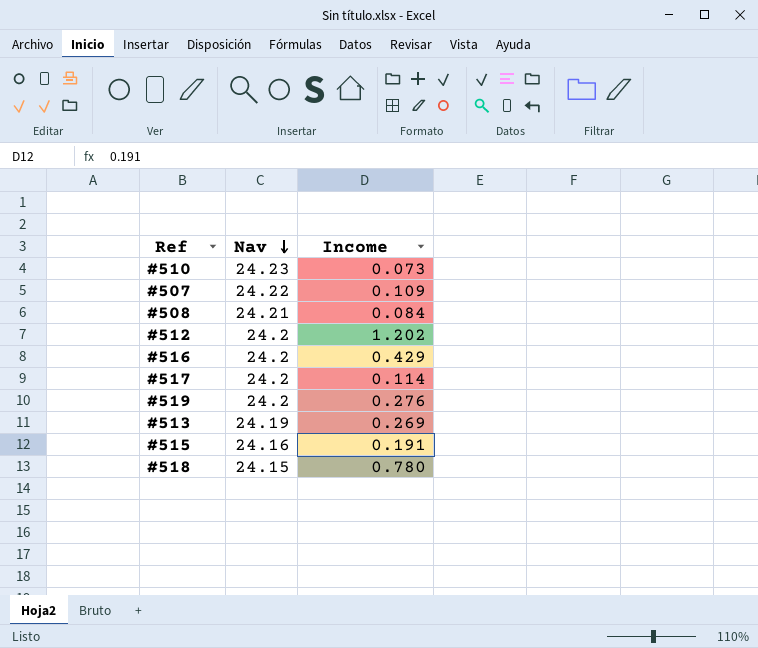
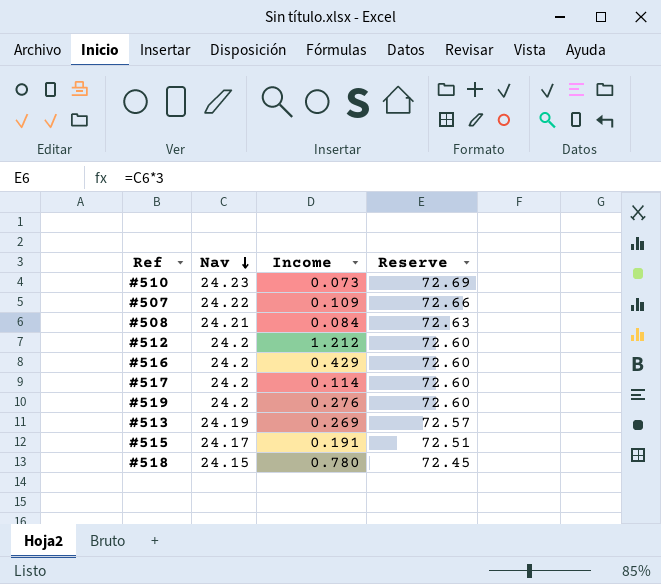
column Reserve | formula: none -> [Nav] * 3
#512 | Income: 1.202 -> 1.212
#515 | Nav: 24.16 -> 24.17

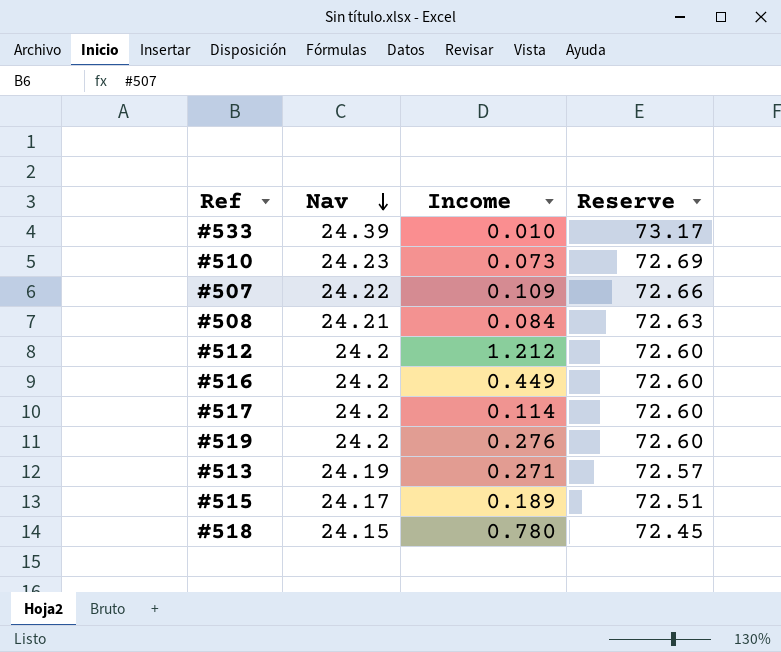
row #533: none -> 24.39 | 0.010 | 73.17
#516 | Income: 0.429 -> 0.449
#513 | Income: 0.269 -> 0.271
#515 | Income: 0.191 -> 0.189

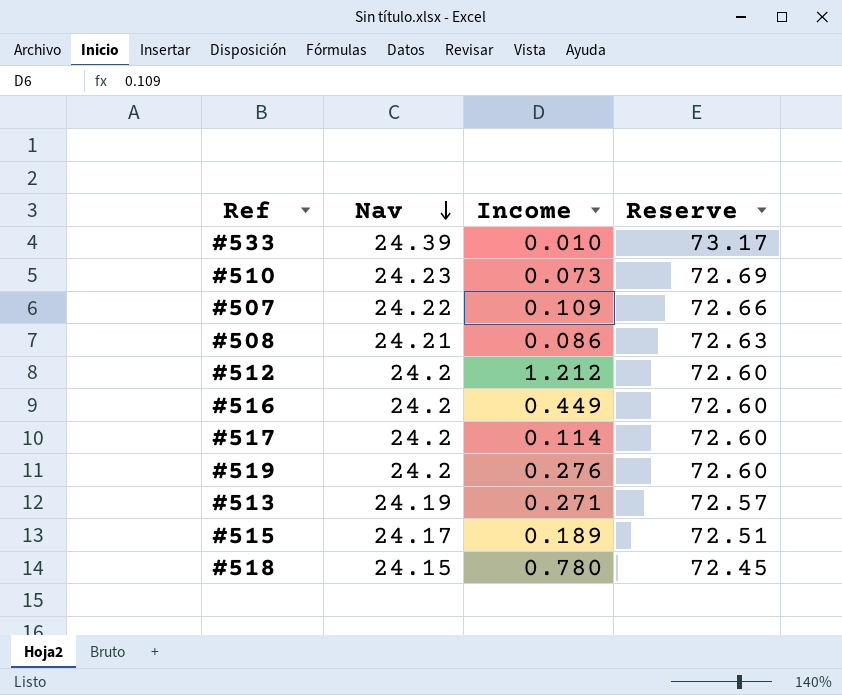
#508 | Income: 0.084 -> 0.086

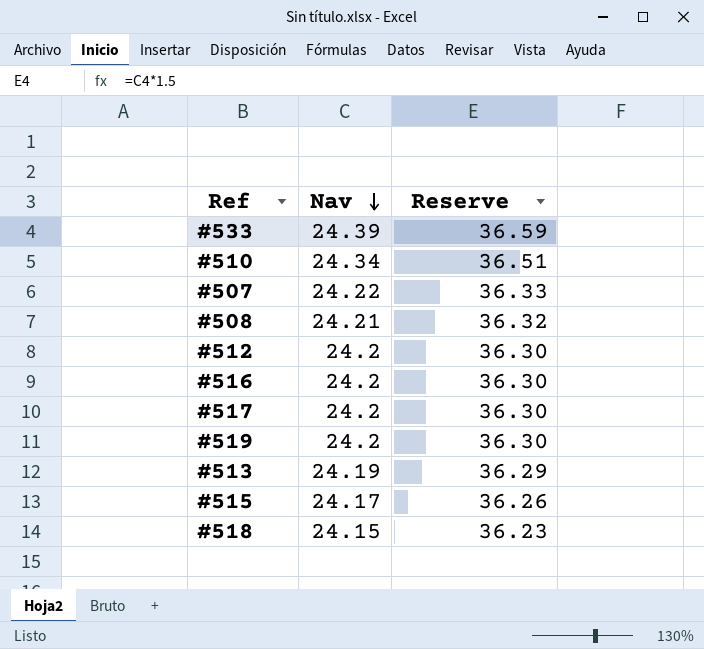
column Income | position: 3 -> none
column Reserve | formula: [Nav] * 3 -> [Nav] * 1.5
#510 | Nav: 24.23 -> 24.34

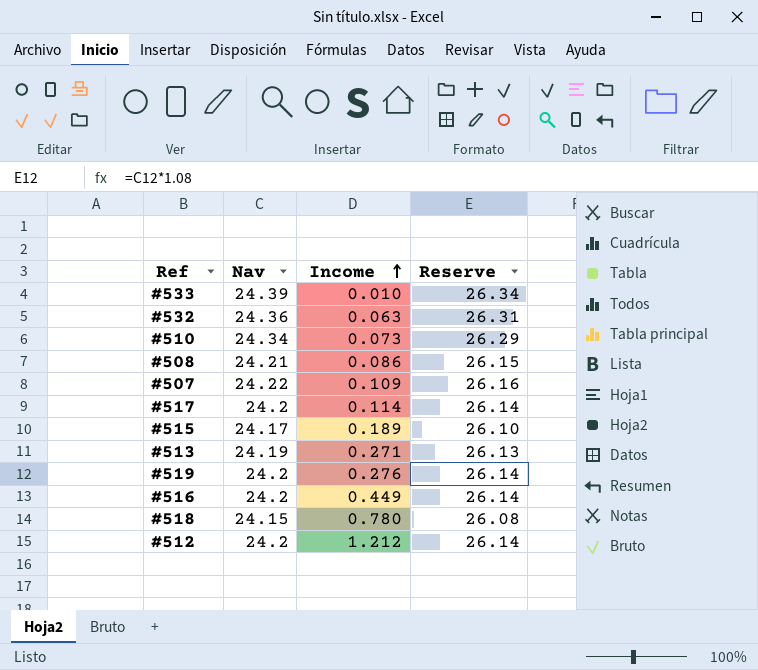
row order: Nav descending -> Income ascending
column Income | position: none -> 3
column Reserve | formula: [Nav] * 1.5 -> [Nav] * 1.08
row #532: none -> 24.36 | 0.063 | 26.31

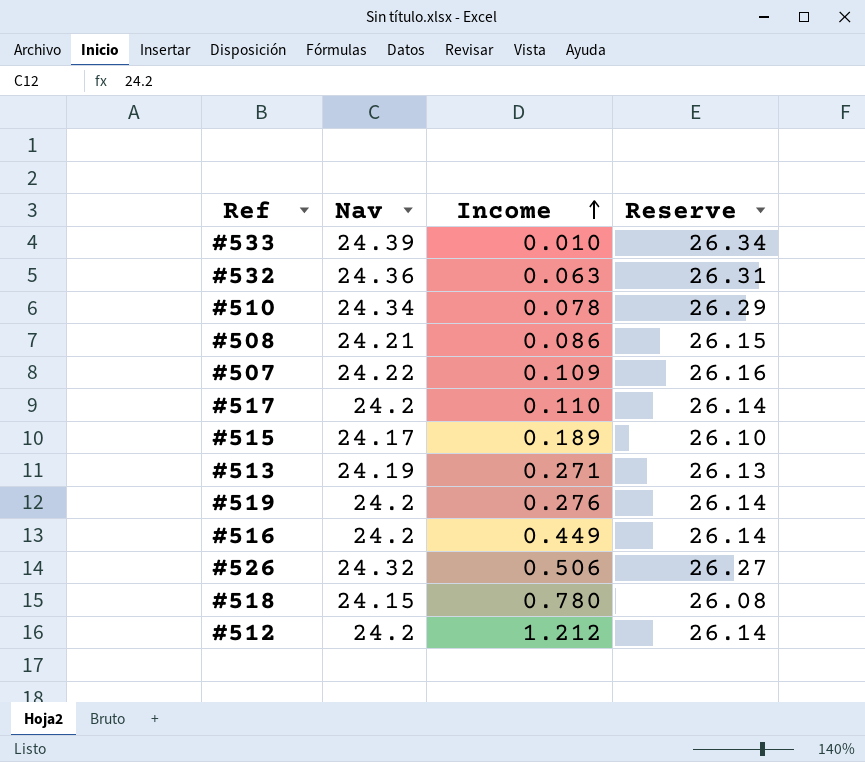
#510 | Income: 0.073 -> 0.078
#517 | Income: 0.114 -> 0.110
row #526: none -> 24.32 | 0.506 | 26.27

